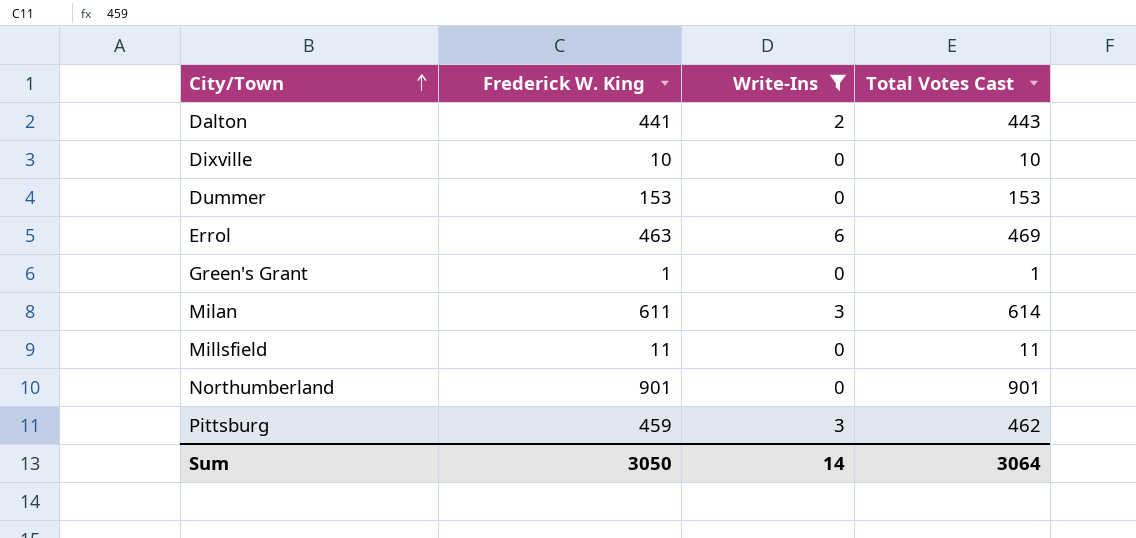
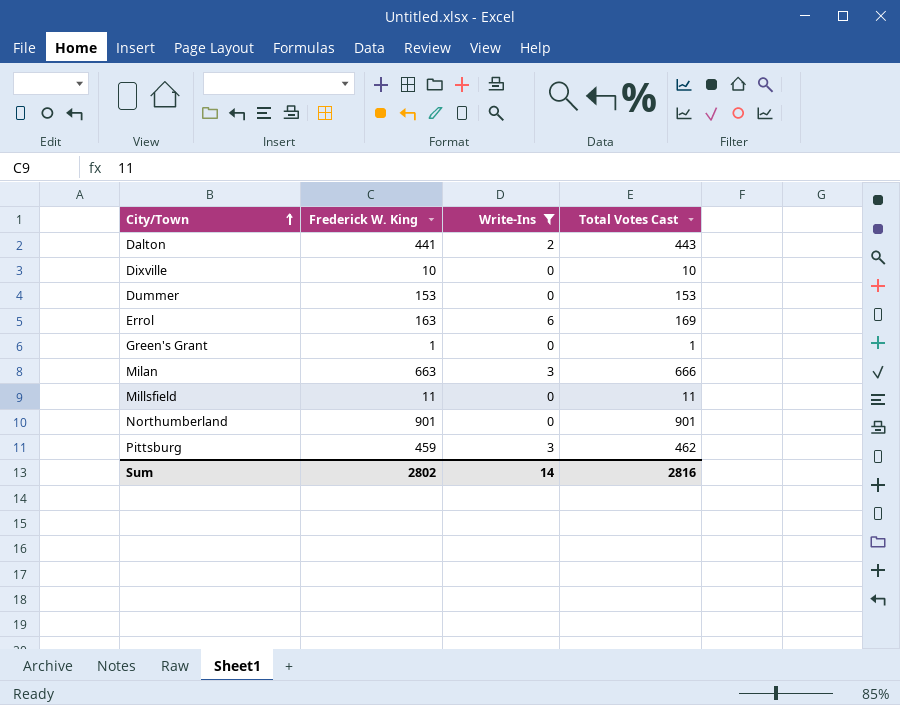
Errol | Frederick W. King: 463 -> 163
Errol | Total Votes Cast: 469 -> 169
Milan | Frederick W. King: 611 -> 663
Milan | Total Votes Cast: 614 -> 666
Sum | Frederick W. King: 3050 -> 2802
Sum | Total Votes Cast: 3064 -> 2816

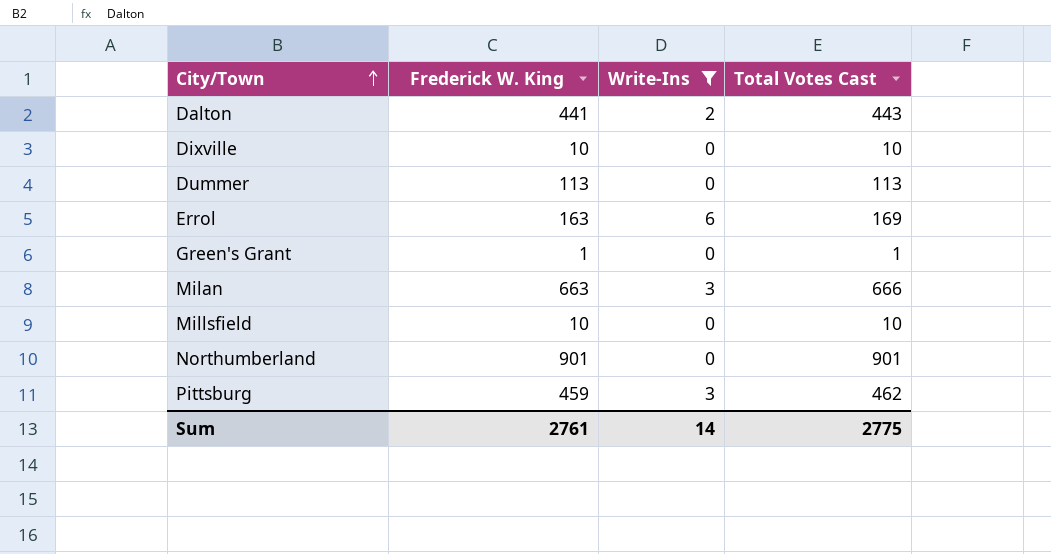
Dummer | Frederick W. King: 153 -> 113
Dummer | Total Votes Cast: 153 -> 113
Millsfield | Frederick W. King: 11 -> 10
Millsfield | Total Votes Cast: 11 -> 10
Sum | Frederick W. King: 2802 -> 2761
Sum | Total Votes Cast: 2816 -> 2775

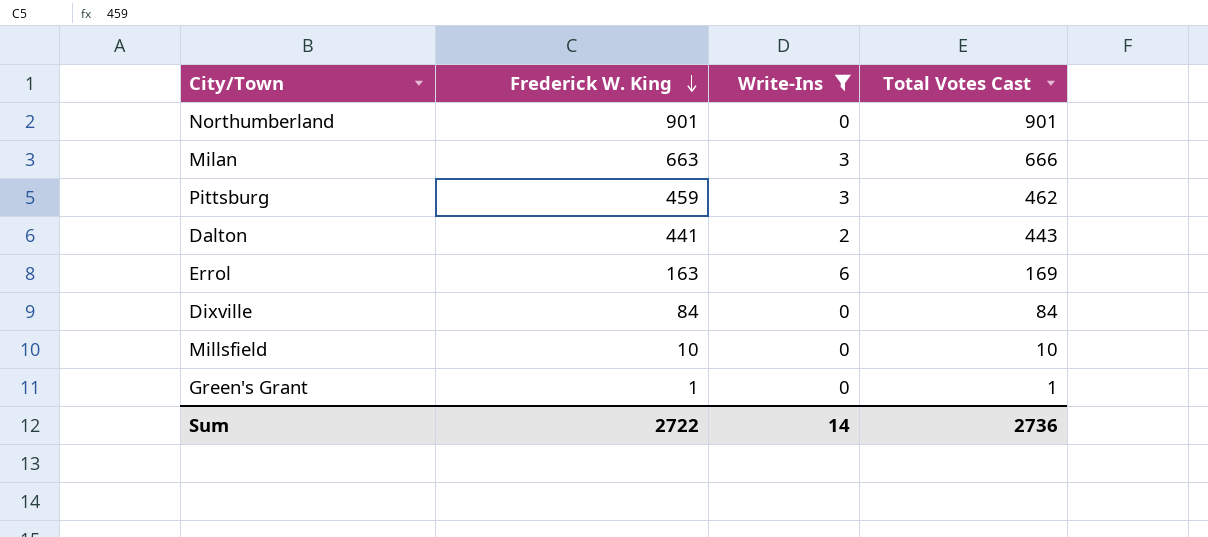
row order: City/Town ascending -> Frederick W. King descending
row Dummer: 113 | 0 | 113 -> none
Dixville | Frederick W. King: 10 -> 84
Dixville | Total Votes Cast: 10 -> 84
Sum | Frederick W. King: 2761 -> 2722
Sum | Total Votes Cast: 2775 -> 2736

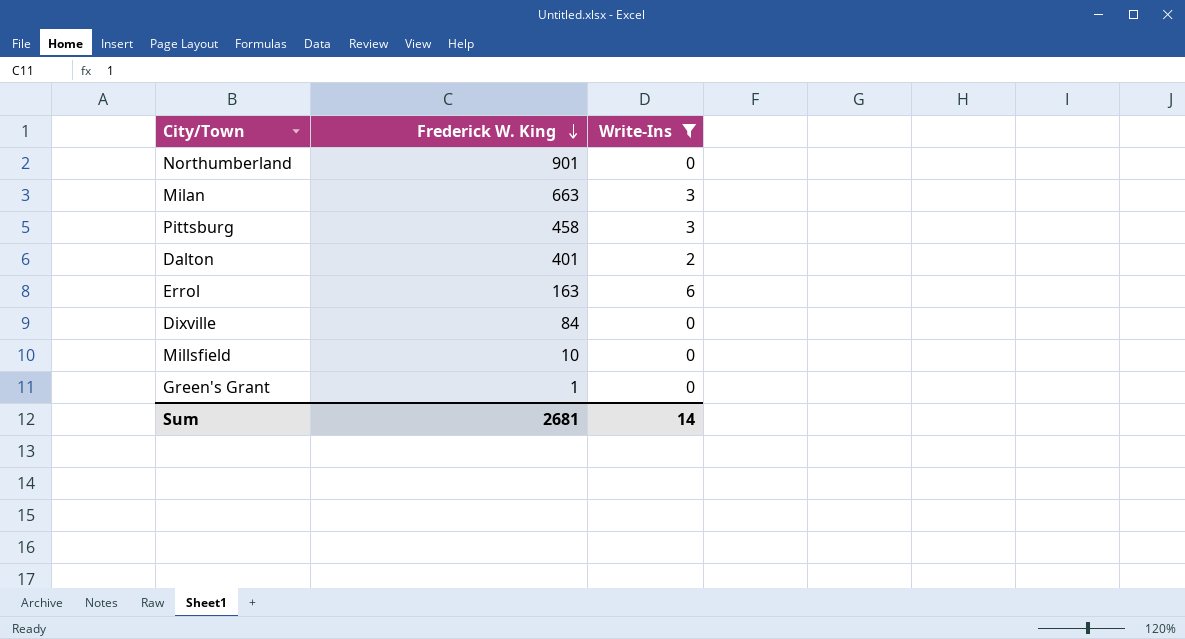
column Total Votes Cast | formula: [Frederick W. King] + [Write-Ins] -> none
Pittsburg | Frederick W. King: 459 -> 458
Dalton | Frederick W. King: 441 -> 401
Sum | Frederick W. King: 2722 -> 2681

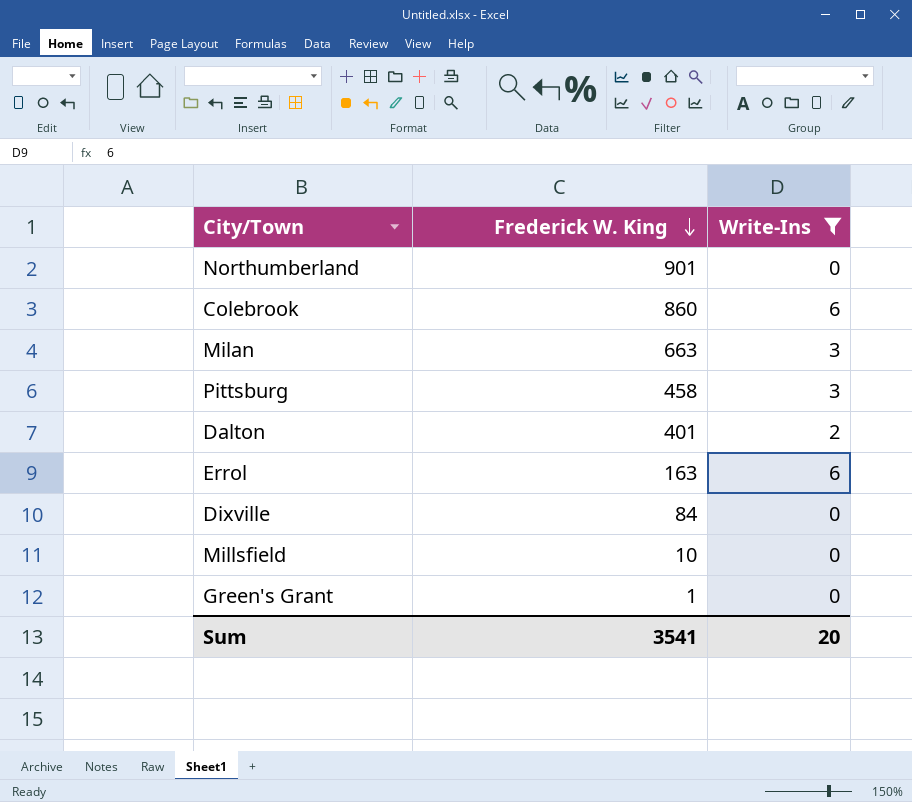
row Colebrook: none -> 860 | 6
Sum | Frederick W. King: 2681 -> 3541
Sum | Write-Ins: 14 -> 20

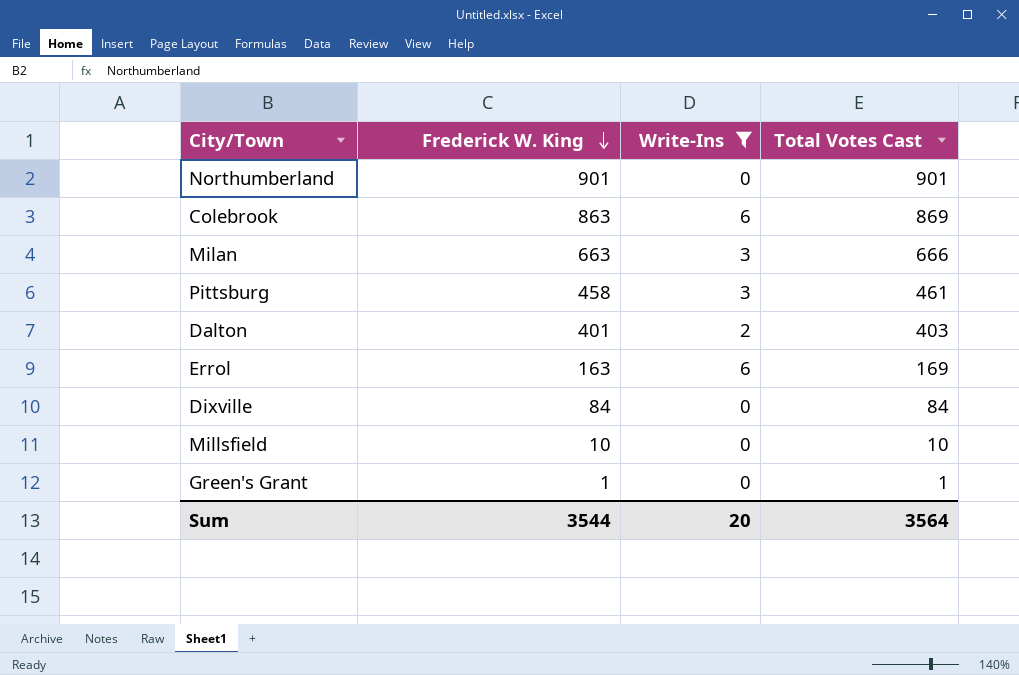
column Total Votes Cast | formula: none -> [Frederick W. King] + [Write-Ins]
Colebrook | Frederick W. King: 860 -> 863
Sum | Frederick W. King: 3541 -> 3544

